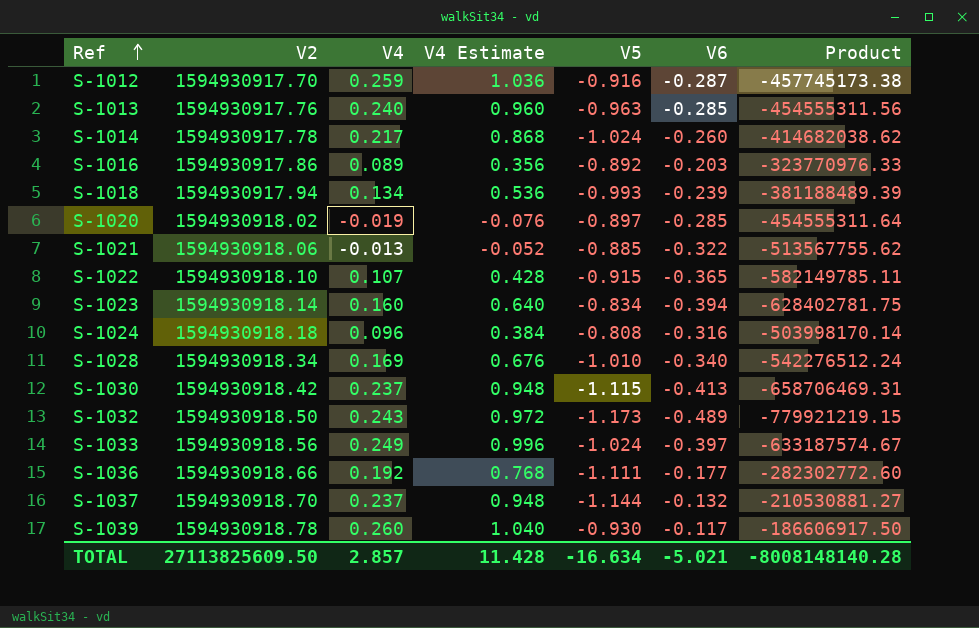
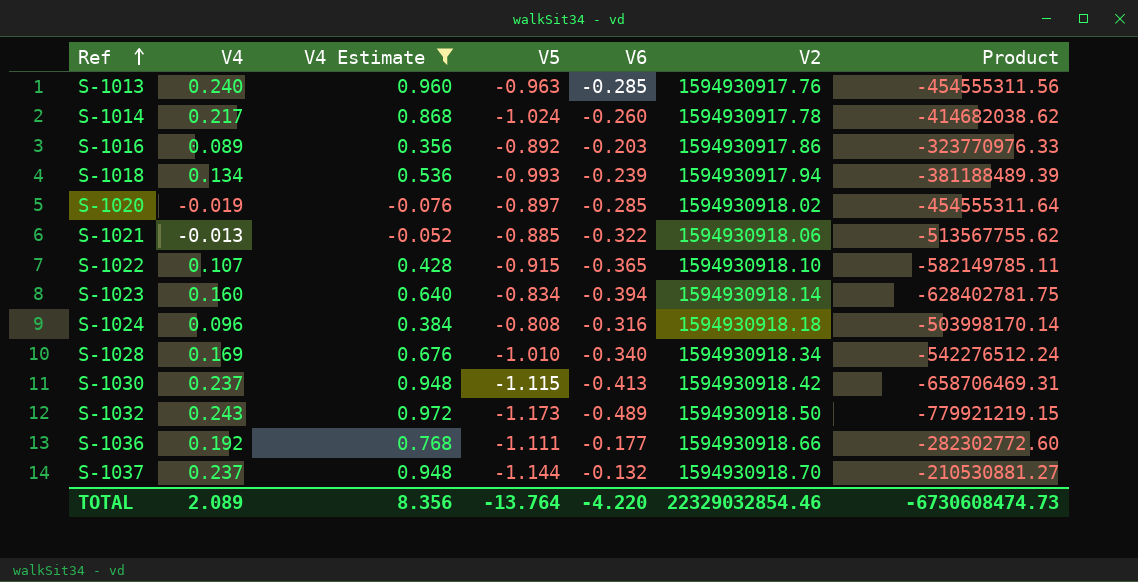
filter: none -> V4 Estimate <= 0.972
column V2 | position: 2 -> 6
TOTAL | V4: 2.857 -> 2.089
TOTAL | V4 Estimate: 11.428 -> 8.356
TOTAL | V5: -16.634 -> -13.764
TOTAL | V6: -5.021 -> -4.220
TOTAL | V2: 27113825609.50 -> 22329032854.46
TOTAL | Product: -8008148140.28 -> -6730608474.73

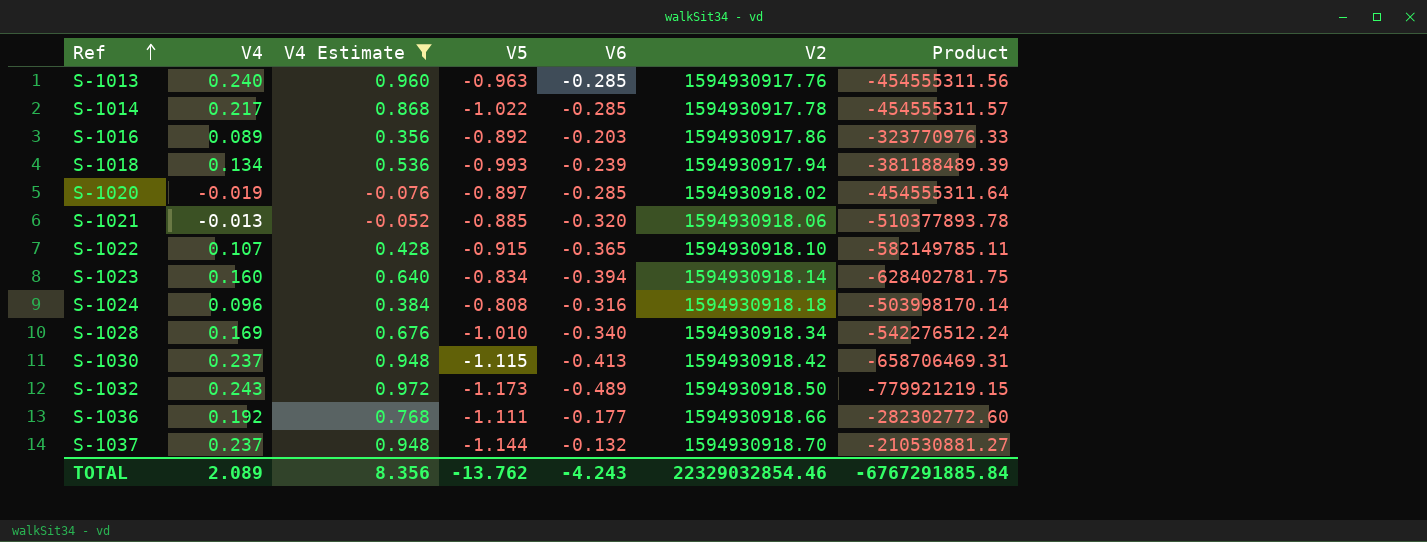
S-1014 | V5: -1.024 -> -1.022
S-1014 | V6: -0.260 -> -0.285
S-1014 | Product: -414682038.62 -> -454555311.57
S-1021 | V6: -0.322 -> -0.320
S-1021 | Product: -513567755.62 -> -510377893.78
TOTAL | V5: -13.764 -> -13.762
TOTAL | V6: -4.220 -> -4.243
TOTAL | Product: -6730608474.73 -> -6767291885.84

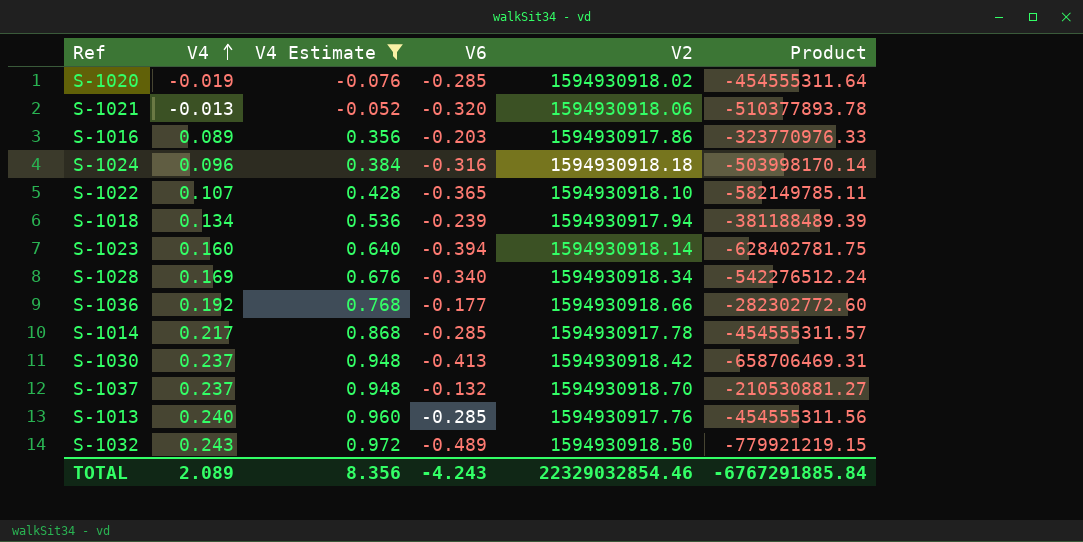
row order: Ref ascending -> V4 ascending
column V5 | position: 4 -> none

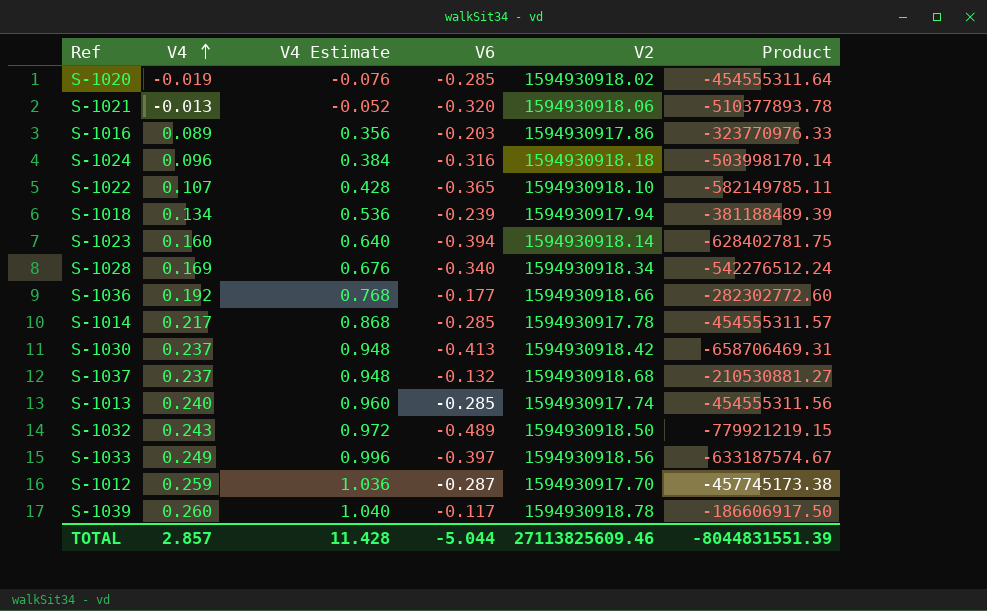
filter: V4 Estimate <= 0.972 -> none
S-1037 | V2: 1594930918.70 -> 1594930918.68
S-1013 | V2: 1594930917.76 -> 1594930917.74
TOTAL | V4: 2.089 -> 2.857
TOTAL | V4 Estimate: 8.356 -> 11.428
TOTAL | V6: -4.243 -> -5.044
TOTAL | V2: 22329032854.46 -> 27113825609.46
TOTAL | Product: -6767291885.84 -> -8044831551.39

